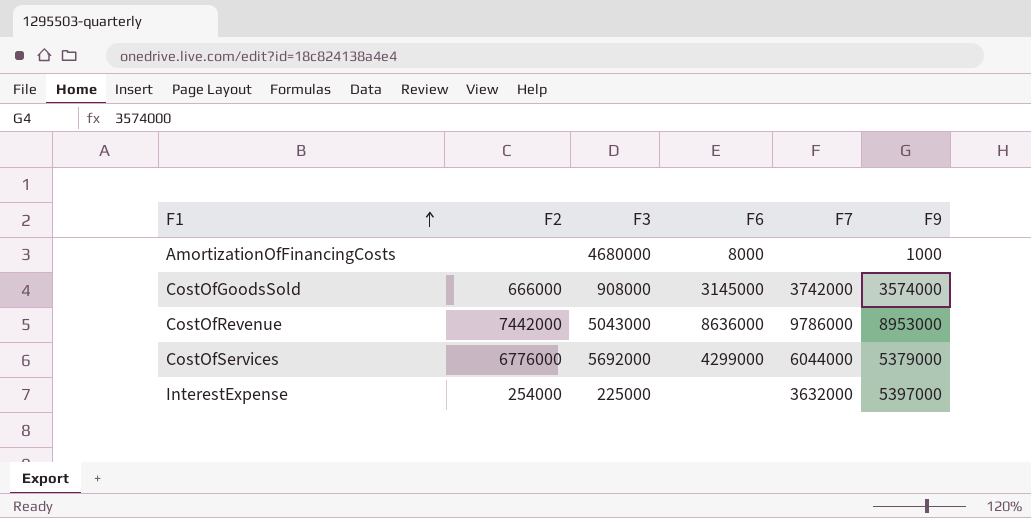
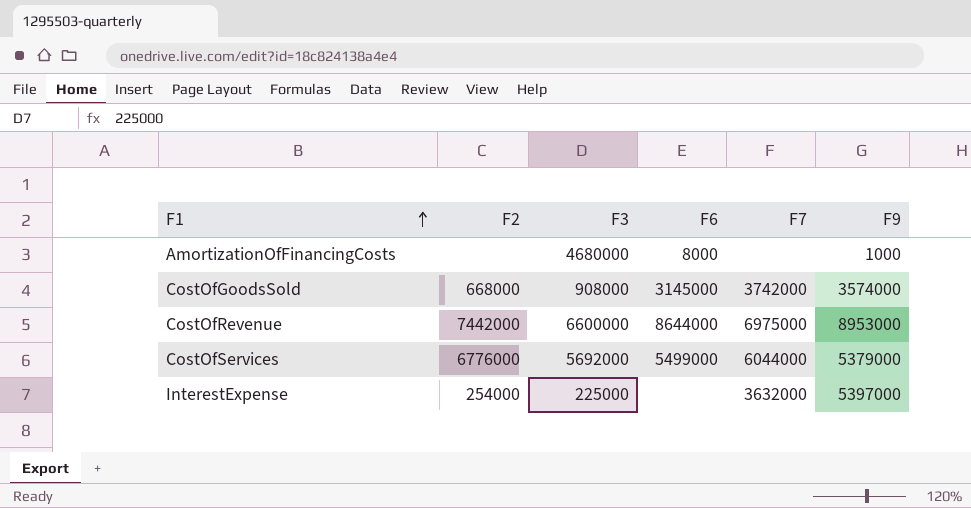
CostOfGoodsSold | F2: 666000 -> 668000
CostOfRevenue | F3: 5043000 -> 6600000
CostOfRevenue | F6: 8636000 -> 8644000
CostOfRevenue | F7: 9786000 -> 6975000
CostOfServices | F6: 4299000 -> 5499000

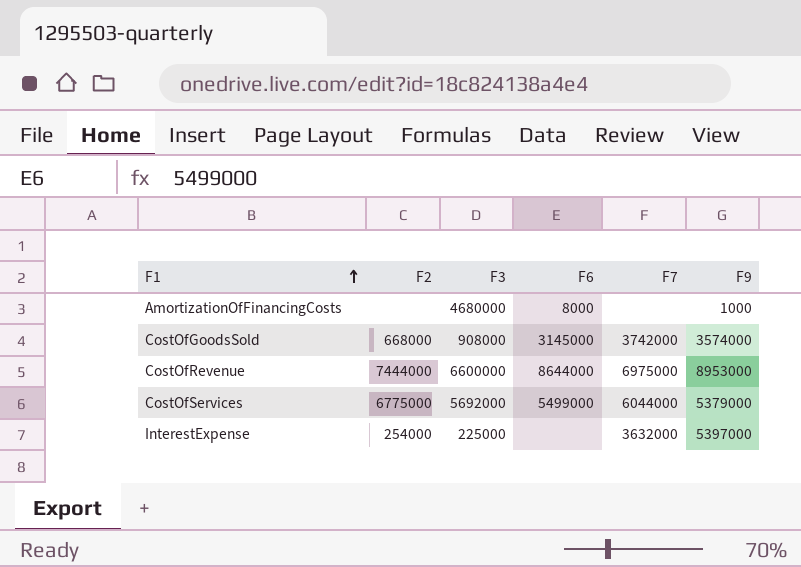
CostOfRevenue | F2: 7442000 -> 7444000
CostOfServices | F2: 6776000 -> 6775000

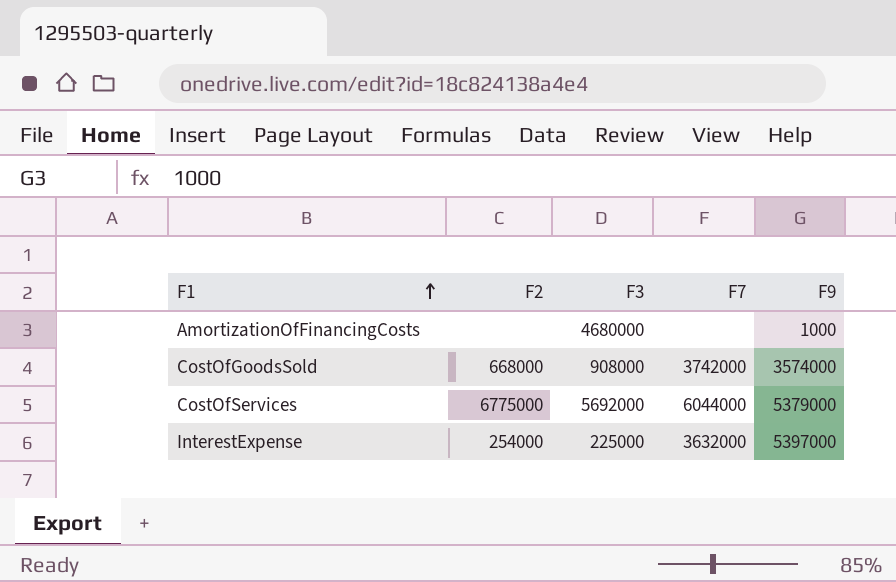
column F6 | position: 4 -> none
row CostOfRevenue: 7444000 | 6600000 | 8644000 | 6975000 | 8953000 -> none

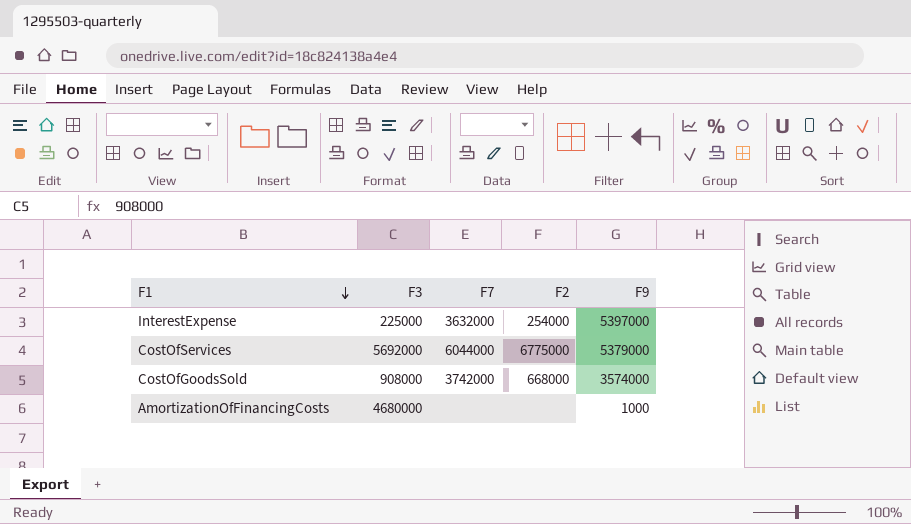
row order: F1 ascending -> F1 descending
column F2 | position: 2 -> 4

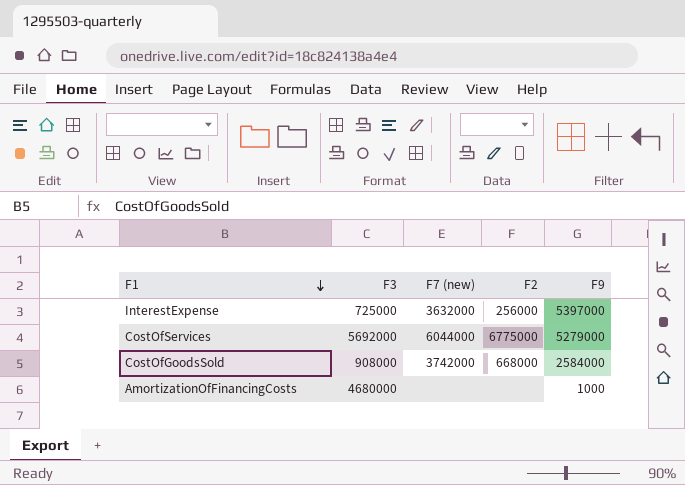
column name: F7 -> F7 (new)
InterestExpense | F3: 225000 -> 725000
InterestExpense | F2: 254000 -> 256000
CostOfServices | F9: 5379000 -> 5279000
CostOfGoodsSold | F9: 3574000 -> 2584000

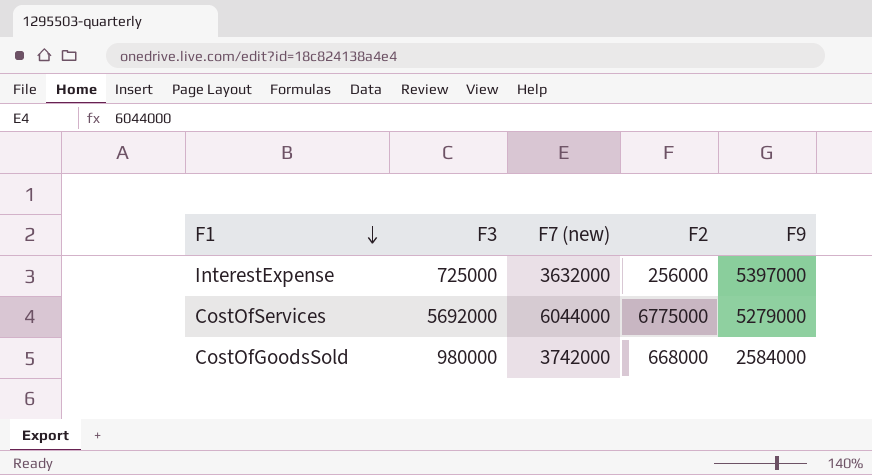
row AmortizationOfFinancingCosts: 4680000 | none | none | 1000 -> none
CostOfGoodsSold | F3: 908000 -> 980000

